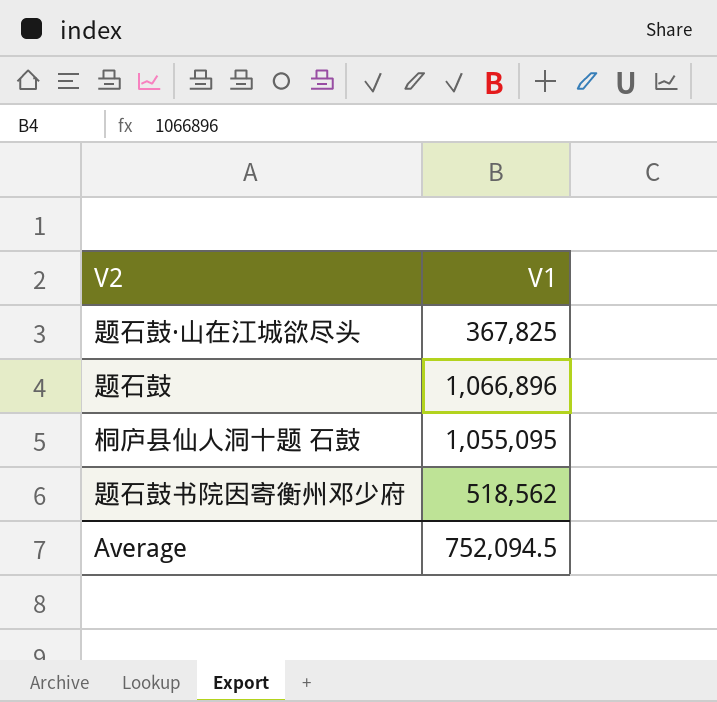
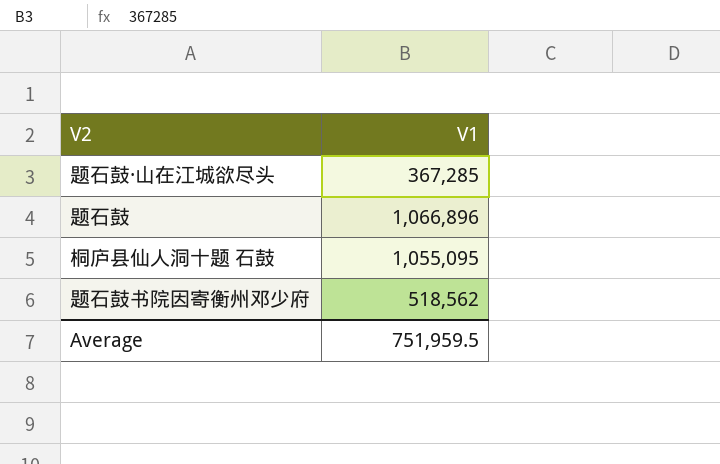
题石鼓·山在江城欲尽头 | V1: 367,825 -> 367,285
Average | V1: 752,094.5 -> 751,959.5

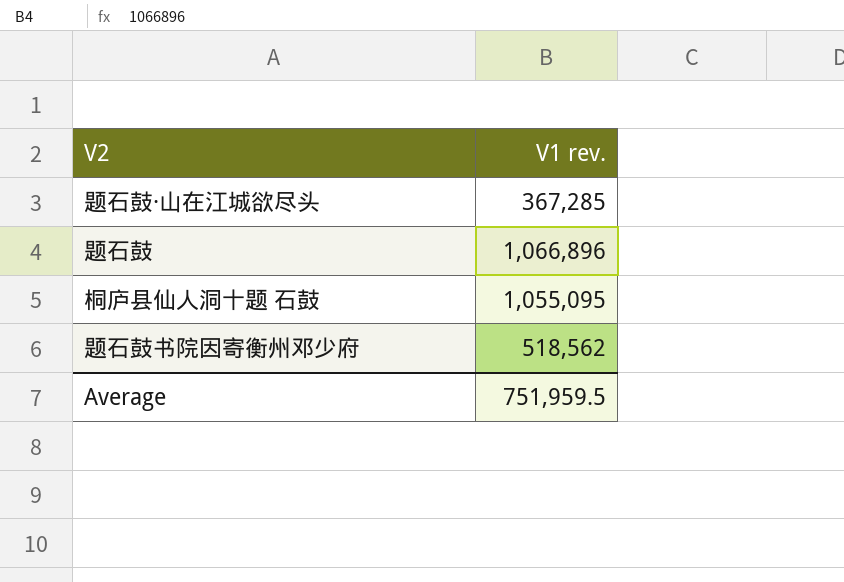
column name: V1 -> V1 rev.

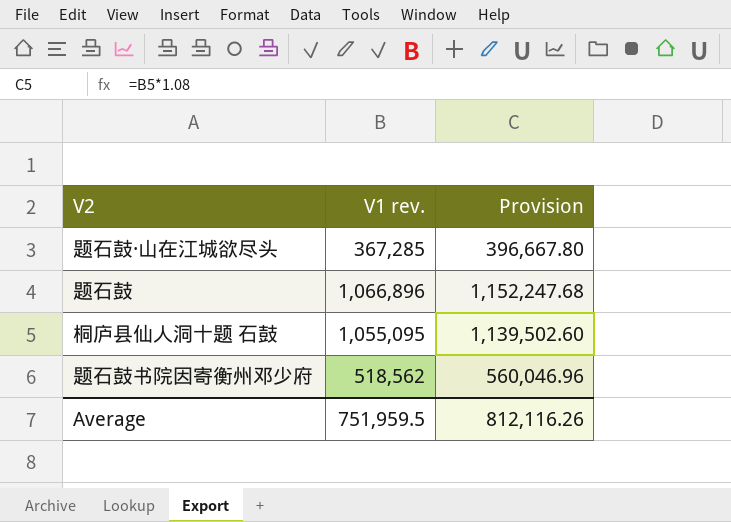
column Provision | formula: none -> [V1 rev.] * 1.08

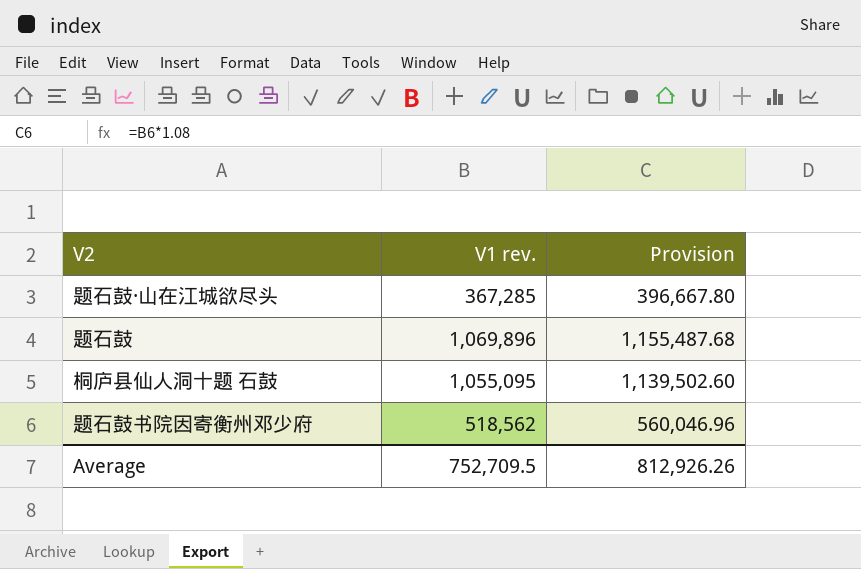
题石鼓 | V1 rev.: 1,066,896 -> 1,069,896
题石鼓 | Provision: 1,152,247.68 -> 1,155,487.68
Average | V1 rev.: 751,959.5 -> 752,709.5
Average | Provision: 812,116.26 -> 812,926.26

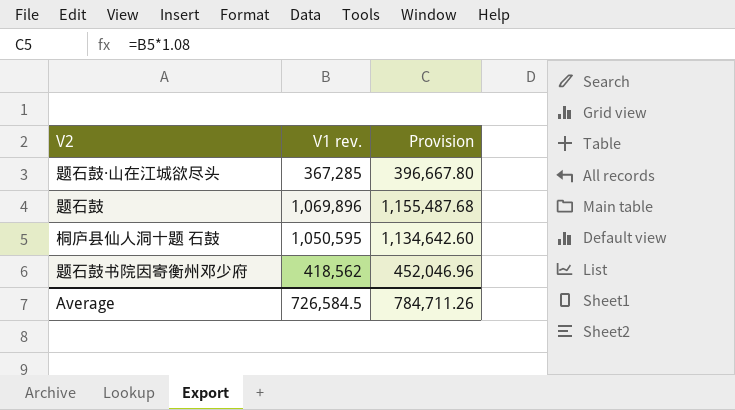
桐庐县仙人洞十题 石鼓 | V1 rev.: 1,055,095 -> 1,050,595
桐庐县仙人洞十题 石鼓 | Provision: 1,139,502.60 -> 1,134,642.60
题石鼓书院因寄衡州邓少府 | V1 rev.: 518,562 -> 418,562
题石鼓书院因寄衡州邓少府 | Provision: 560,046.96 -> 452,046.96
Average | V1 rev.: 752,709.5 -> 726,584.5
Average | Provision: 812,926.26 -> 784,711.26

